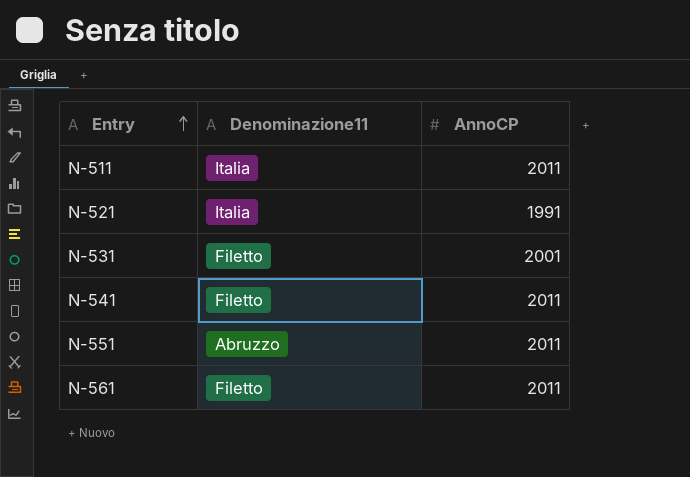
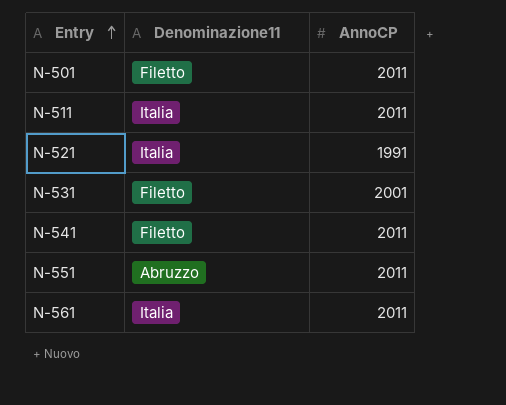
row N-501: none -> Filetto | 2011
N-561 | Denominazione11: Filetto -> Italia

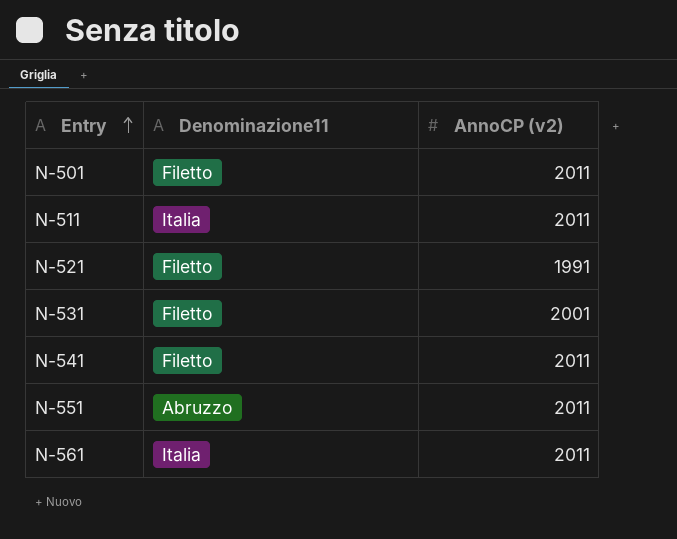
column name: AnnoCP -> AnnoCP (v2)
N-521 | Denominazione11: Italia -> Filetto

